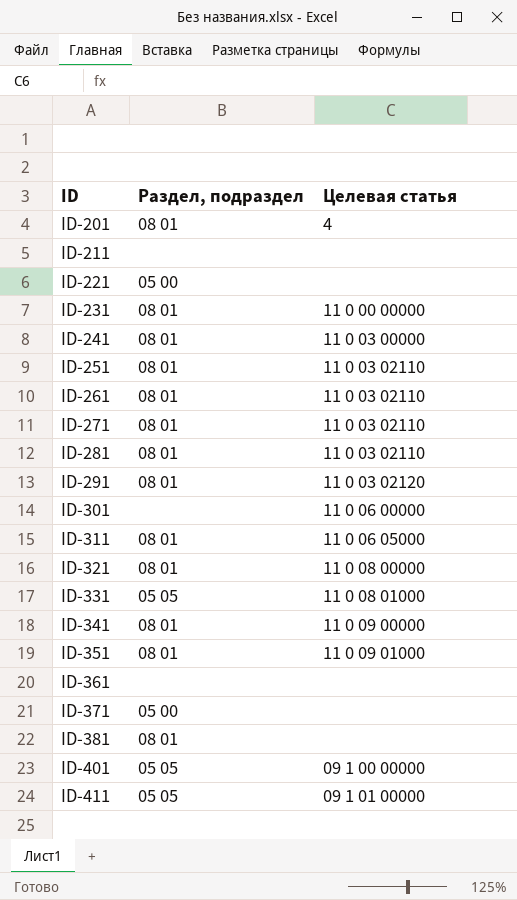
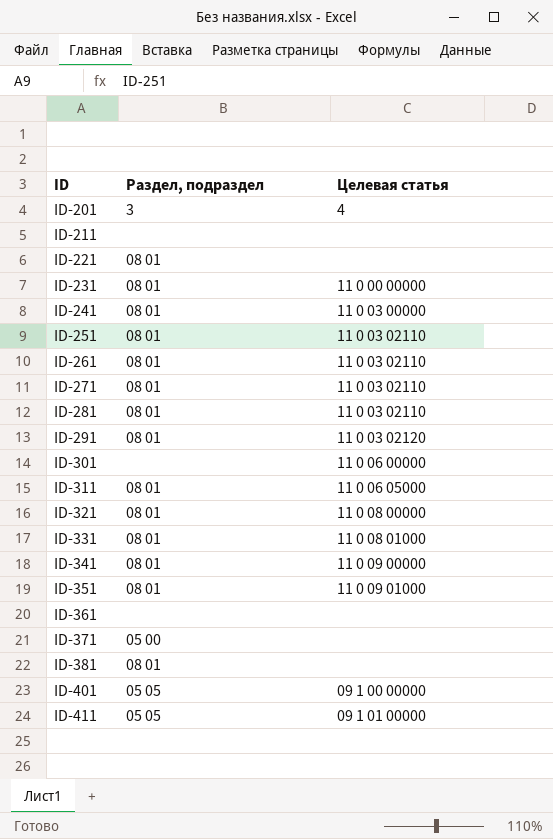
ID-201 | Раздел, подраздел: 08 01 -> 3
ID-221 | Раздел, подраздел: 05 00 -> 08 01
ID-331 | Раздел, подраздел: 05 05 -> 08 01

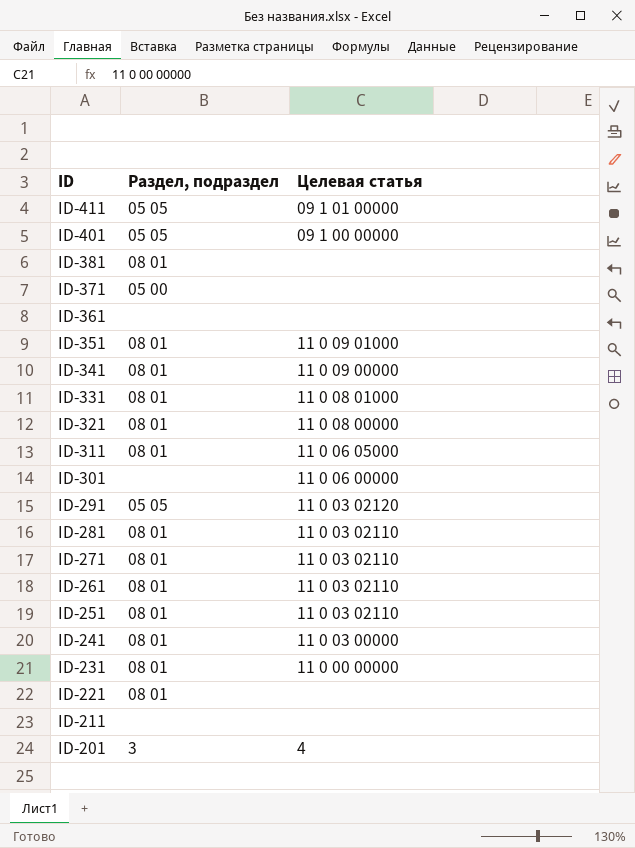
row order: ID ascending -> ID descending
ID-291 | Раздел, подраздел: 08 01 -> 05 05

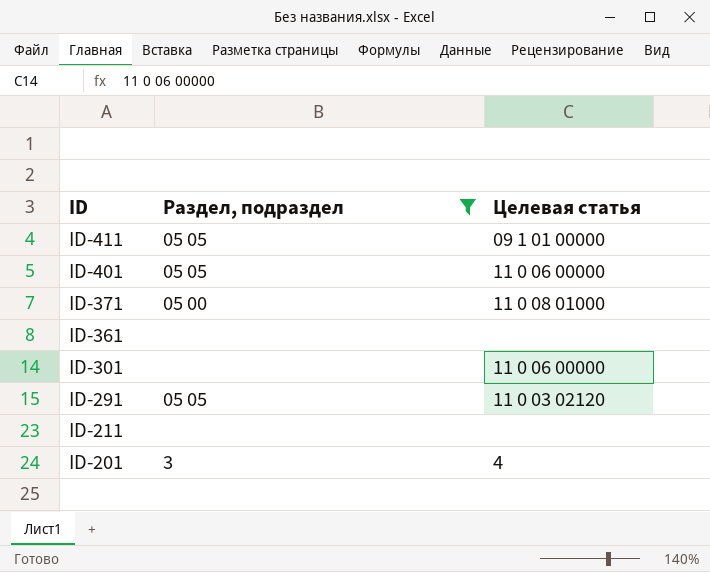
filter: none -> Раздел, подраздел != 08 01
ID-401 | Целевая статья: 09 1 00 00000 -> 11 0 06 00000
ID-371 | Целевая статья: none -> 11 0 08 01000

